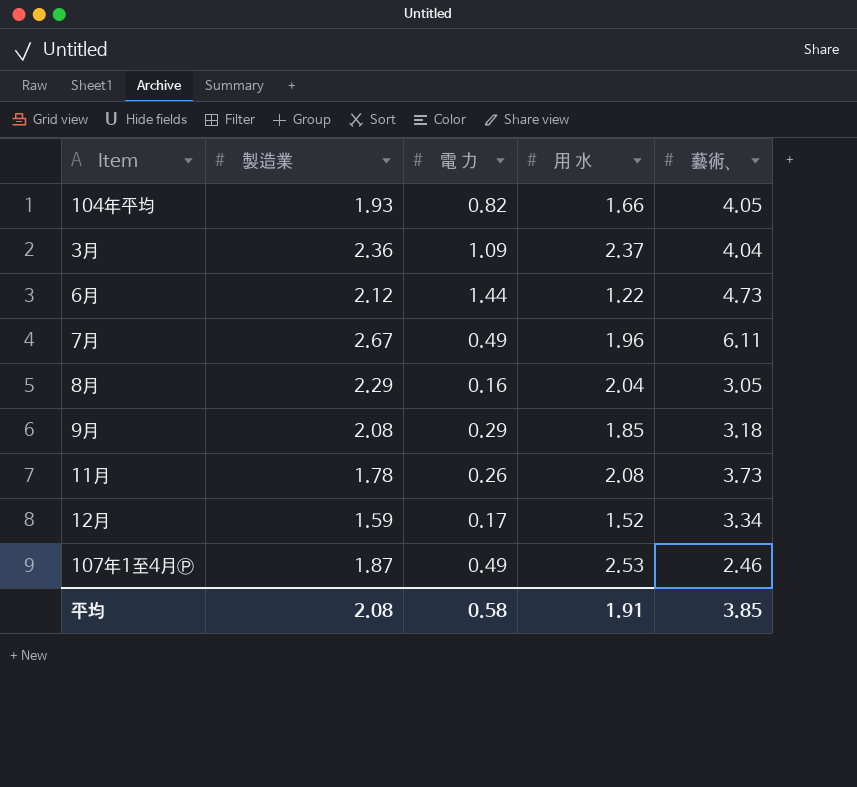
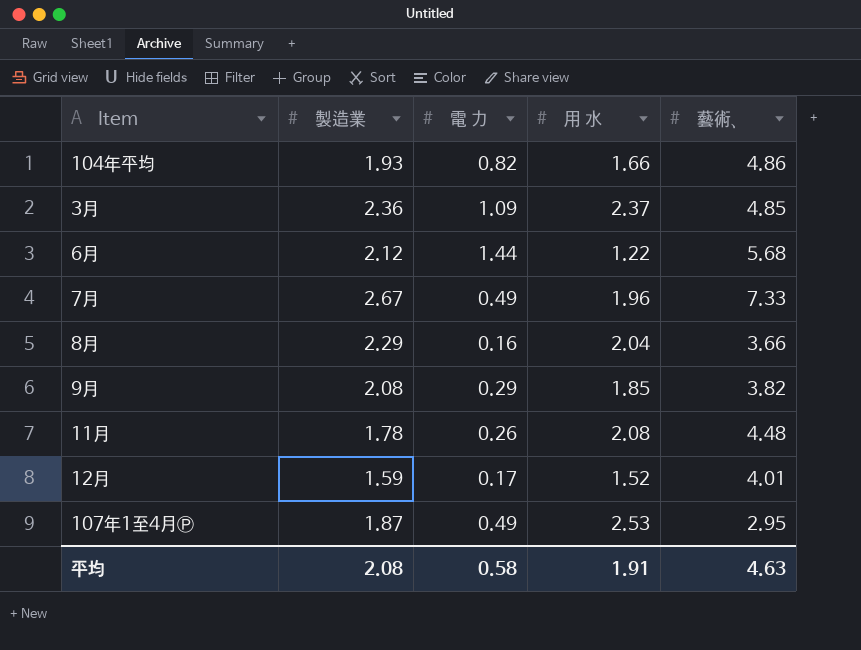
104年平均 | 藝術、: 4.05 -> 4.86
3月 | 藝術、: 4.04 -> 4.85
6月 | 藝術、: 4.73 -> 5.68
7月 | 藝術、: 6.11 -> 7.33
8月 | 藝術、: 3.05 -> 3.66
9月 | 藝術、: 3.18 -> 3.82
11月 | 藝術、: 3.73 -> 4.48
12月 | 藝術、: 3.34 -> 4.01
107年1至4月Ⓟ | 藝術、: 2.46 -> 2.95
平均 | 藝術、: 3.85 -> 4.63

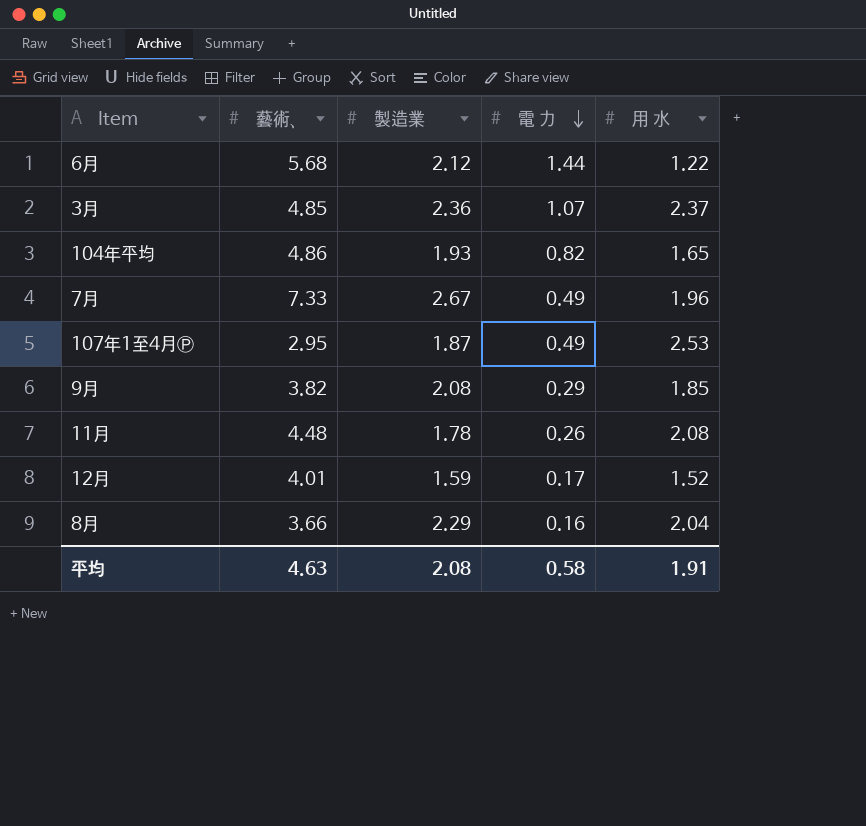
row order: none -> 電 力 descending
column 藝術、 | position: 5 -> 2
3月 | 電 力: 1.09 -> 1.07
104年平均 | 用 水: 1.66 -> 1.65

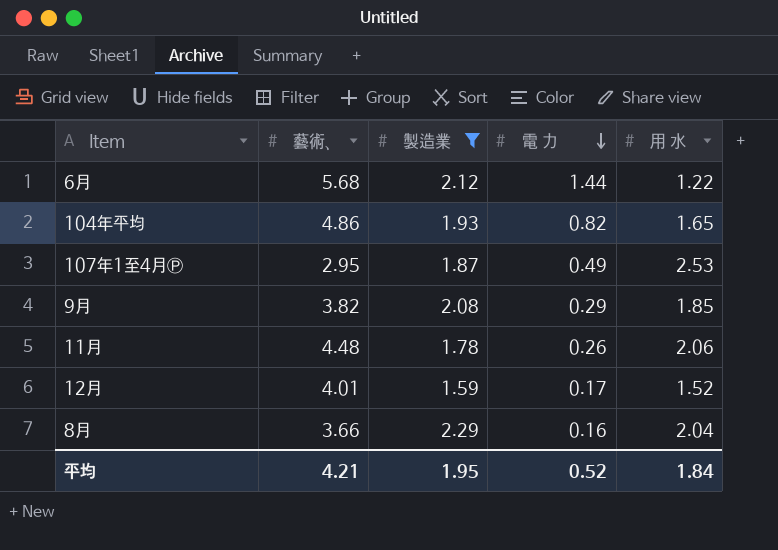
filter: none -> 製造業 <= 2.29
11月 | 用 水: 2.08 -> 2.06
平均 | 藝術、: 4.63 -> 4.21
平均 | 製造業: 2.08 -> 1.95
平均 | 電 力: 0.58 -> 0.52
平均 | 用 水: 1.91 -> 1.84

